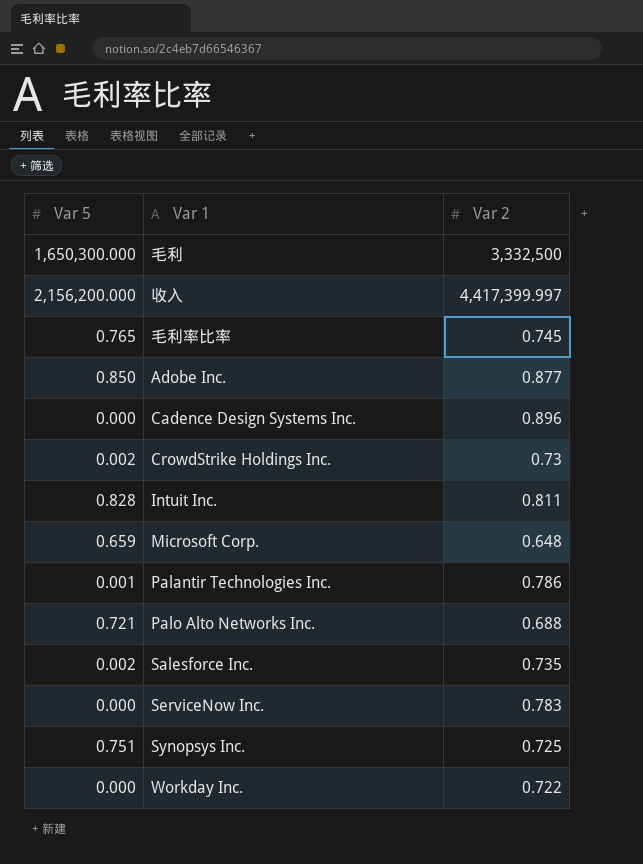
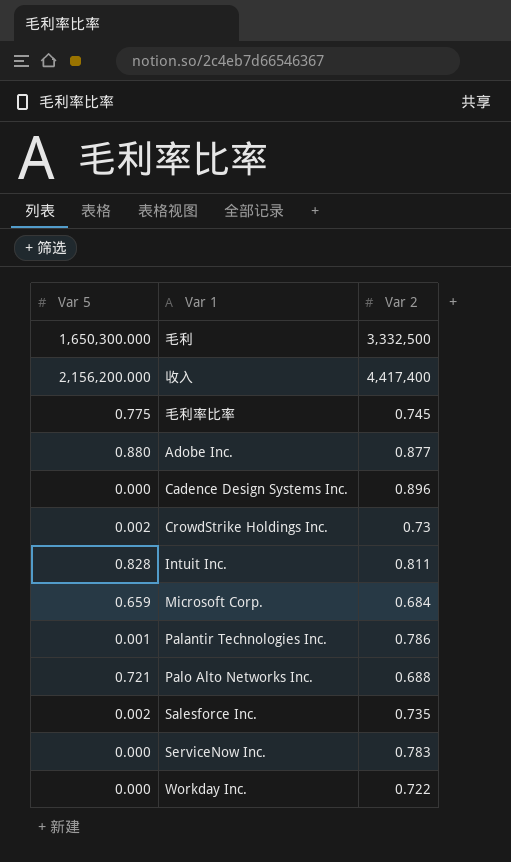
row Synopsys Inc.: 0.751 | 0.725 -> none
收入 | Var 2: 4,417,399.997 -> 4,417,400
毛利率比率 | Var 5: 0.765 -> 0.775
Adobe Inc. | Var 5: 0.850 -> 0.880
Microsoft Corp. | Var 2: 0.648 -> 0.684

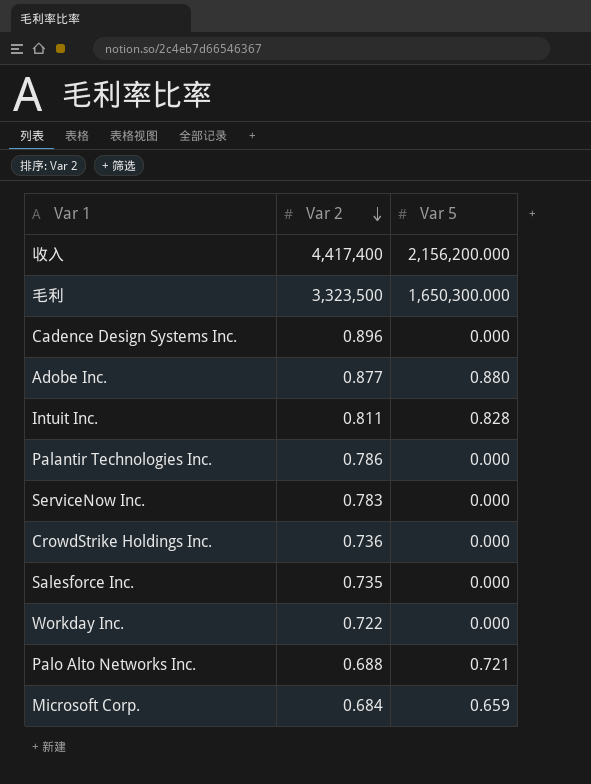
row order: none -> Var 2 descending
column Var 5 | position: 1 -> 3
row 毛利率比率: 0.775 | 0.745 -> none
毛利 | Var 2: 3,332,500 -> 3,323,500
Palantir Technologies Inc. | Var 5: 0.001 -> 0.000
CrowdStrike Holdings Inc. | Var 2: 0.73 -> 0.736
CrowdStrike Holdings Inc. | Var 5: 0.002 -> 0.000
Salesforce Inc. | Var 5: 0.002 -> 0.000

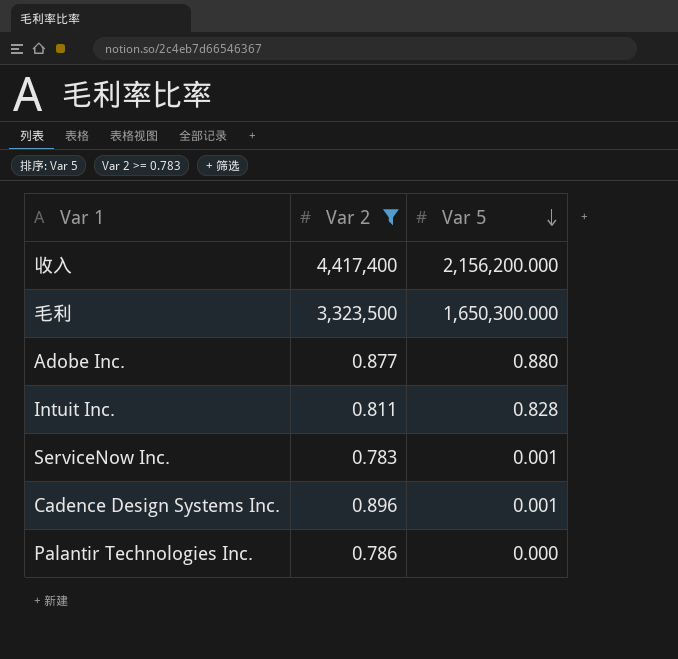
filter: none -> Var 2 >= 0.783
row order: Var 2 descending -> Var 5 descending
ServiceNow Inc. | Var 5: 0.000 -> 0.001
Cadence Design Systems Inc. | Var 5: 0.000 -> 0.001

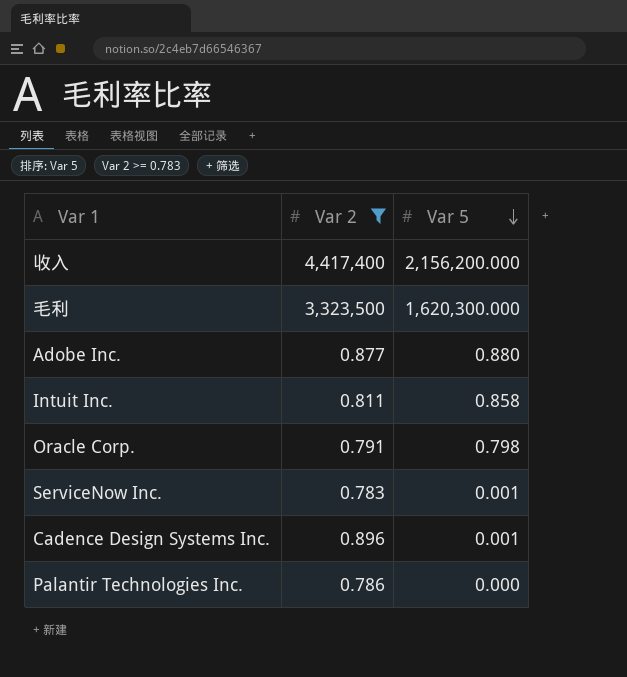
毛利 | Var 5: 1,650,300.000 -> 1,620,300.000
Intuit Inc. | Var 5: 0.828 -> 0.858
row Oracle Corp.: none -> 0.791 | 0.798

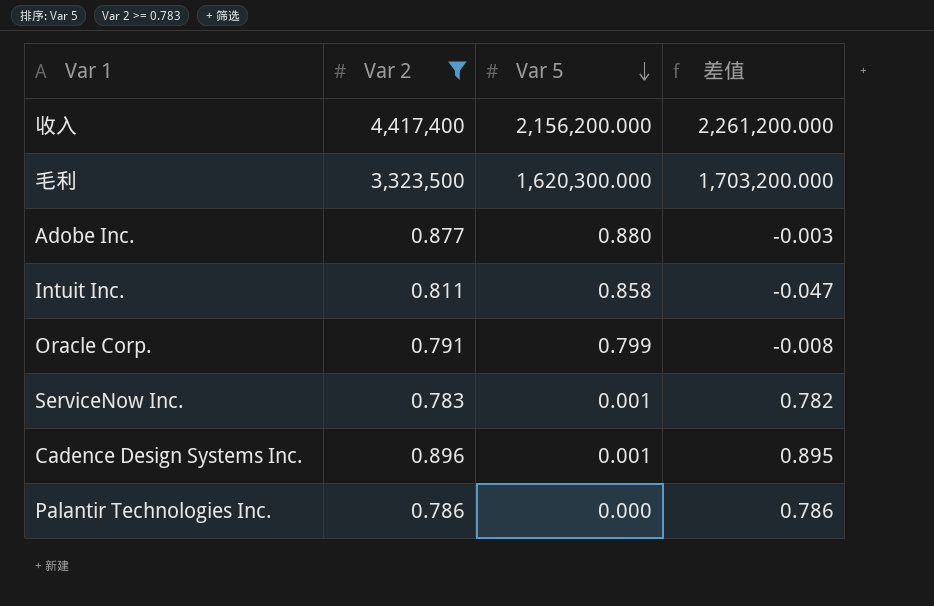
column 差值 | formula: none -> [Var 2] - [Var 5]
Oracle Corp. | Var 5: 0.798 -> 0.799

